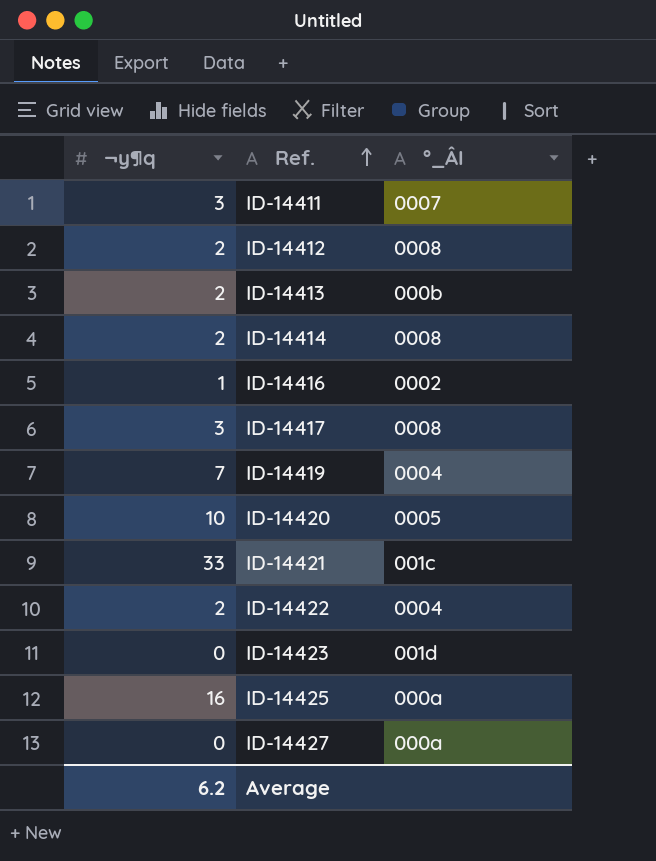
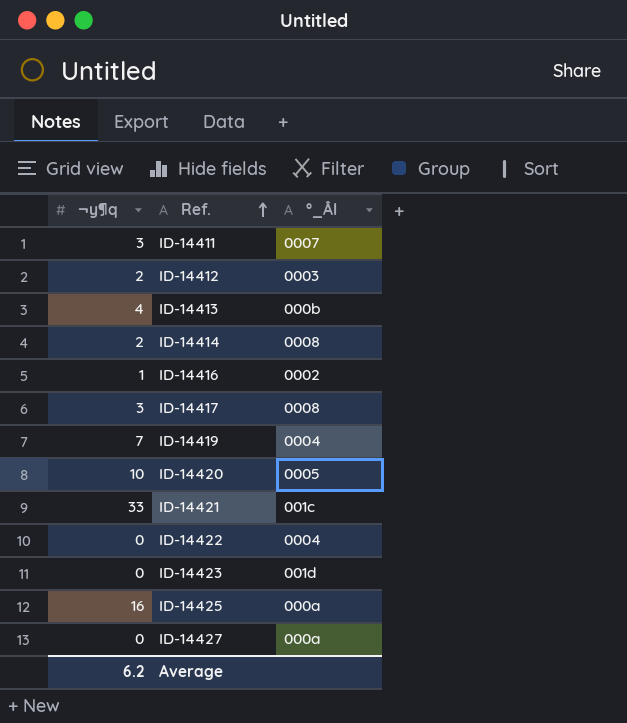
ID-14412 | °_ÂI: 0008 -> 0003
ID-14413 | ¬y¶q: 2 -> 4
ID-14422 | ¬y¶q: 2 -> 0

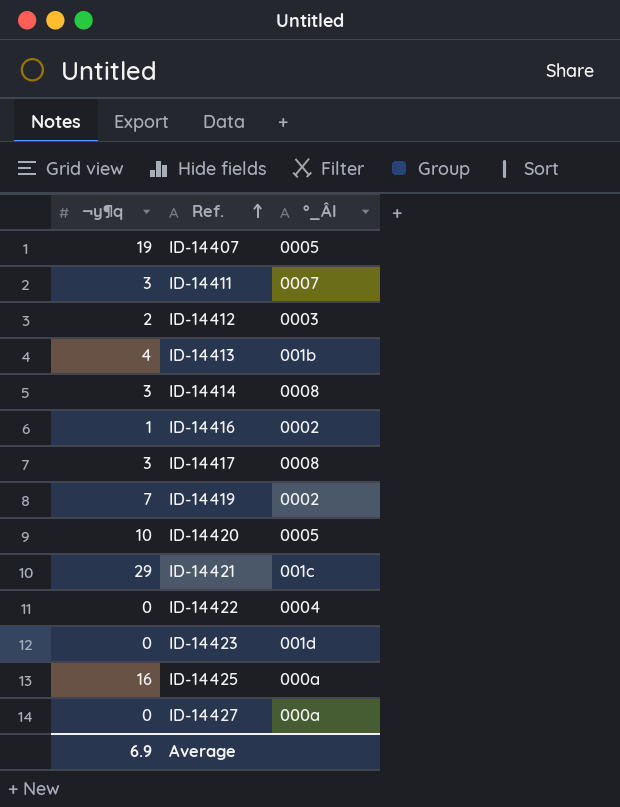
row ID-14407: none -> 19 | 0005
ID-14413 | °_ÂI: 000b -> 001b
ID-14414 | ¬y¶q: 2 -> 3
ID-14419 | °_ÂI: 0004 -> 0002
ID-14421 | ¬y¶q: 33 -> 29
Average | ¬y¶q: 6.2 -> 6.9

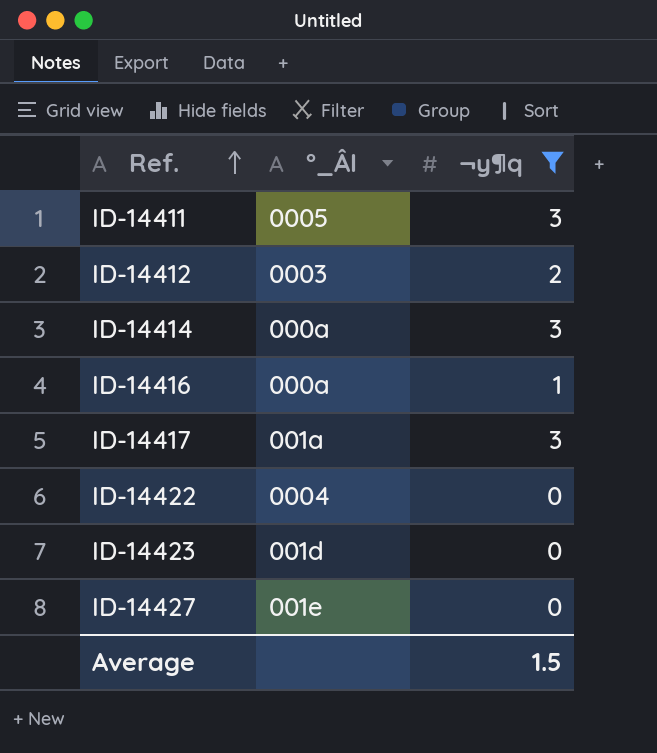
filter: none -> ¬y¶q <= 3
column ¬y¶q | position: 1 -> 3
ID-14411 | °_ÂI: 0007 -> 0005
ID-14414 | °_ÂI: 0008 -> 000a
ID-14416 | °_ÂI: 0002 -> 000a
ID-14417 | °_ÂI: 0008 -> 001a
ID-14427 | °_ÂI: 000a -> 001e
Average | ¬y¶q: 6.9 -> 1.5

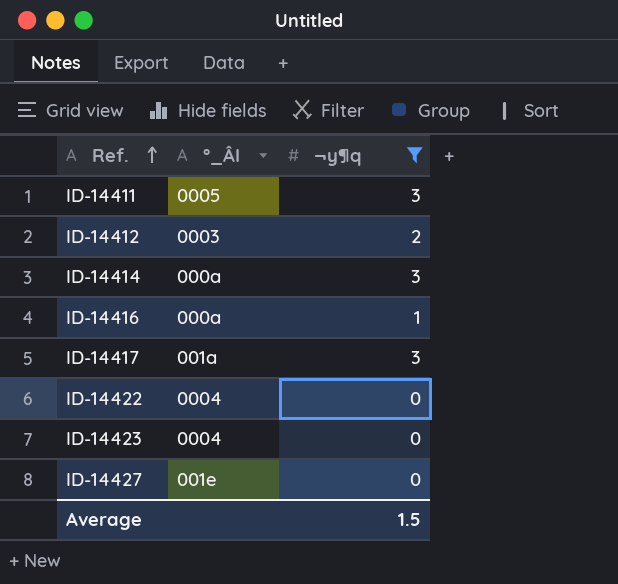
ID-14423 | °_ÂI: 001d -> 0004

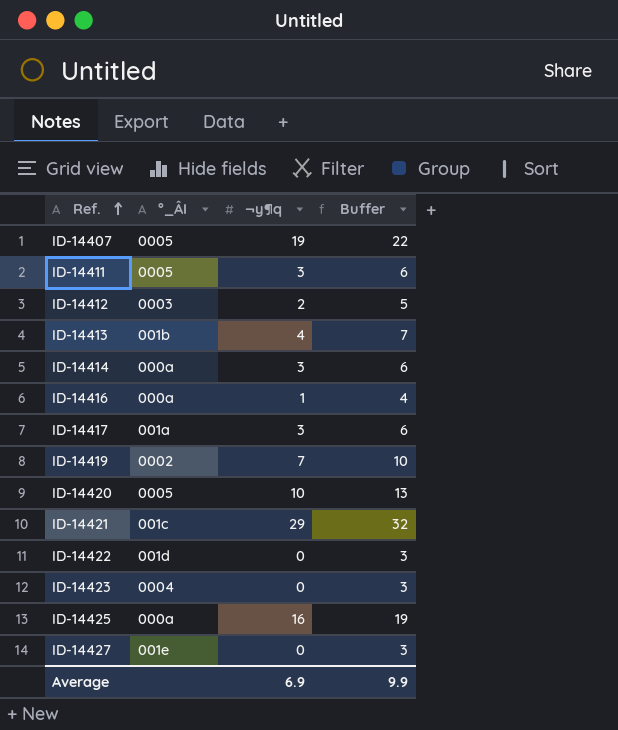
filter: ¬y¶q <= 3 -> none
column Buffer | formula: none -> [¬y¶q] + 3
ID-14422 | °_ÂI: 0004 -> 001d
Average | ¬y¶q: 1.5 -> 6.9

